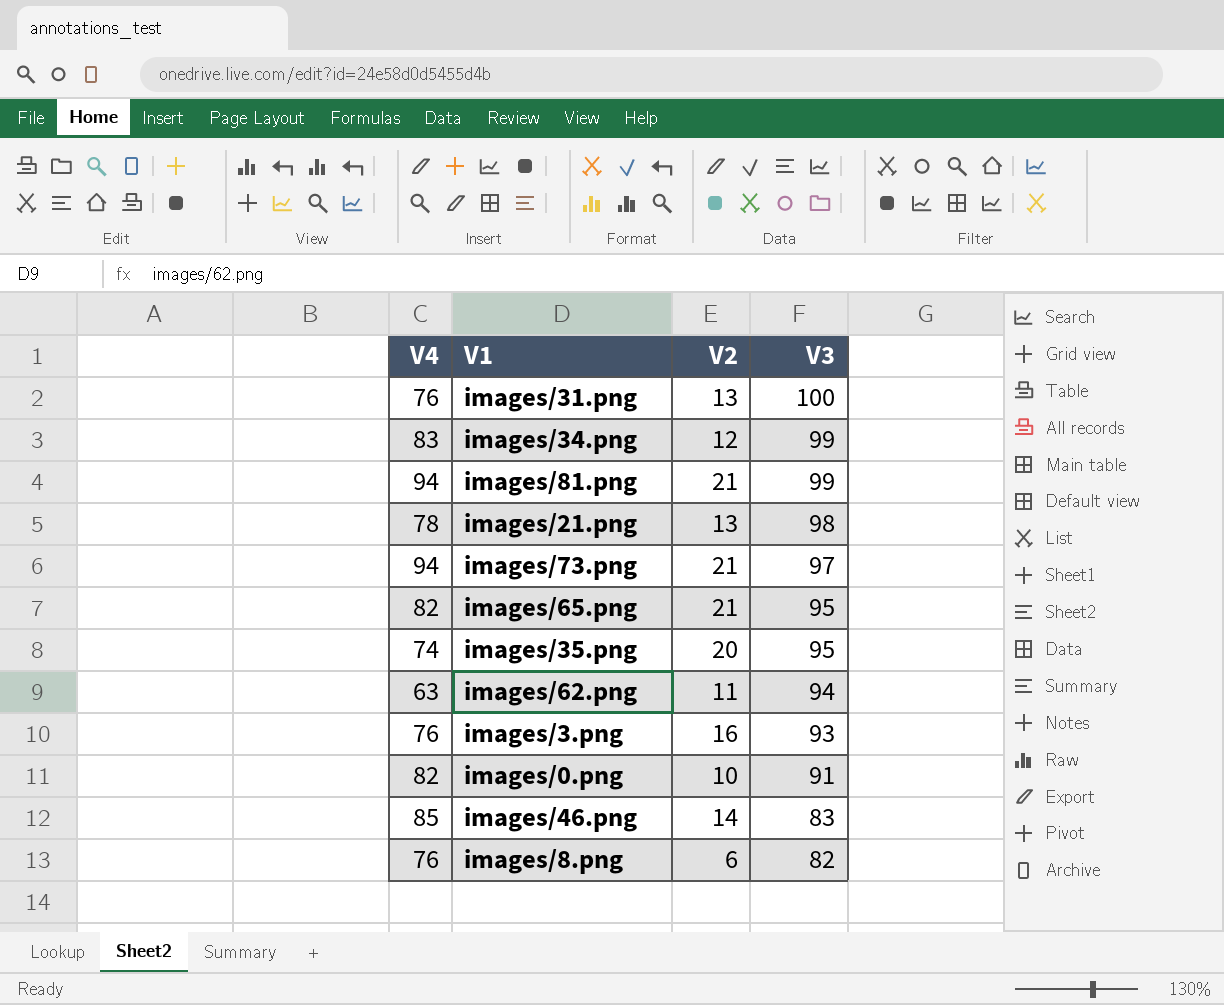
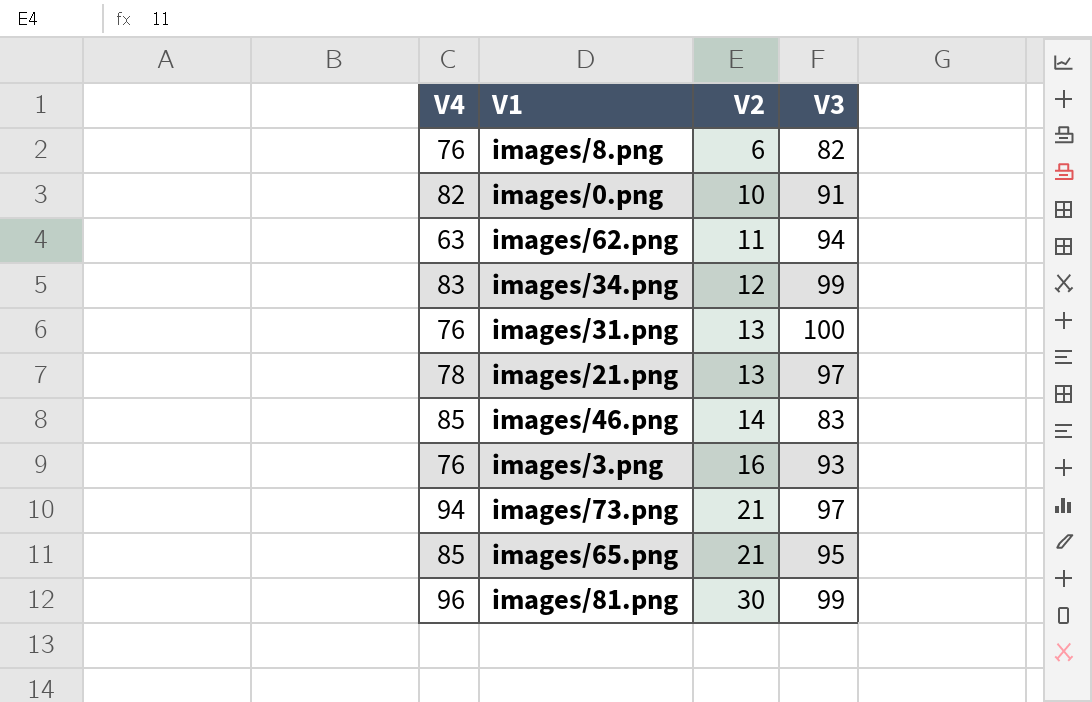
row order: V3 descending -> V2 ascending
row images/35.png: 74 | 20 | 95 -> none
images/21.png | V3: 98 -> 97
images/65.png | V4: 82 -> 85
images/81.png | V4: 94 -> 96
images/81.png | V2: 21 -> 30

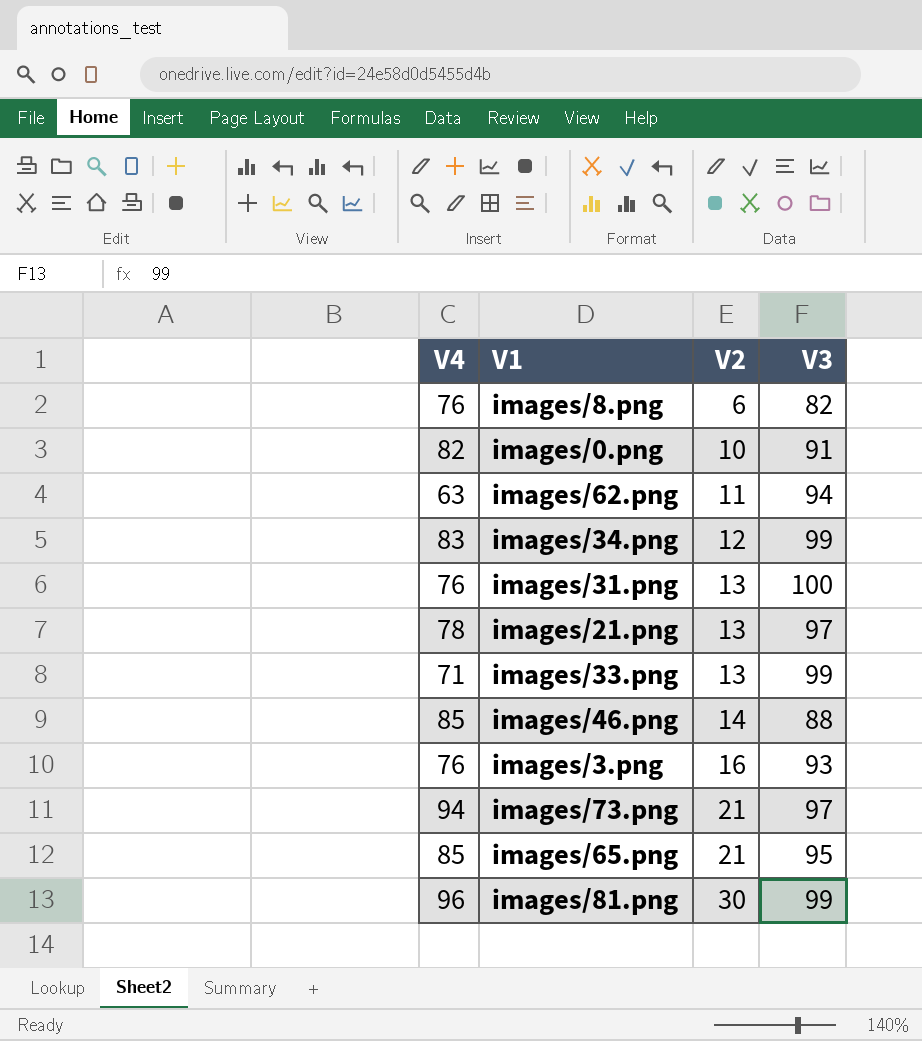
row images/33.png: none -> 71 | 13 | 99
images/46.png | V3: 83 -> 88

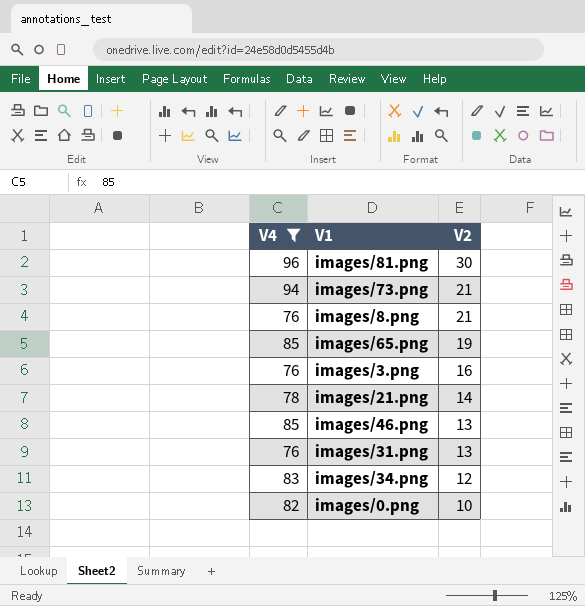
filter: none -> V4 >= 76
row order: V2 ascending -> V2 descending
column V3 | position: 4 -> none
images/8.png | V2: 6 -> 21
images/65.png | V2: 21 -> 19
images/21.png | V2: 13 -> 14
images/46.png | V2: 14 -> 13

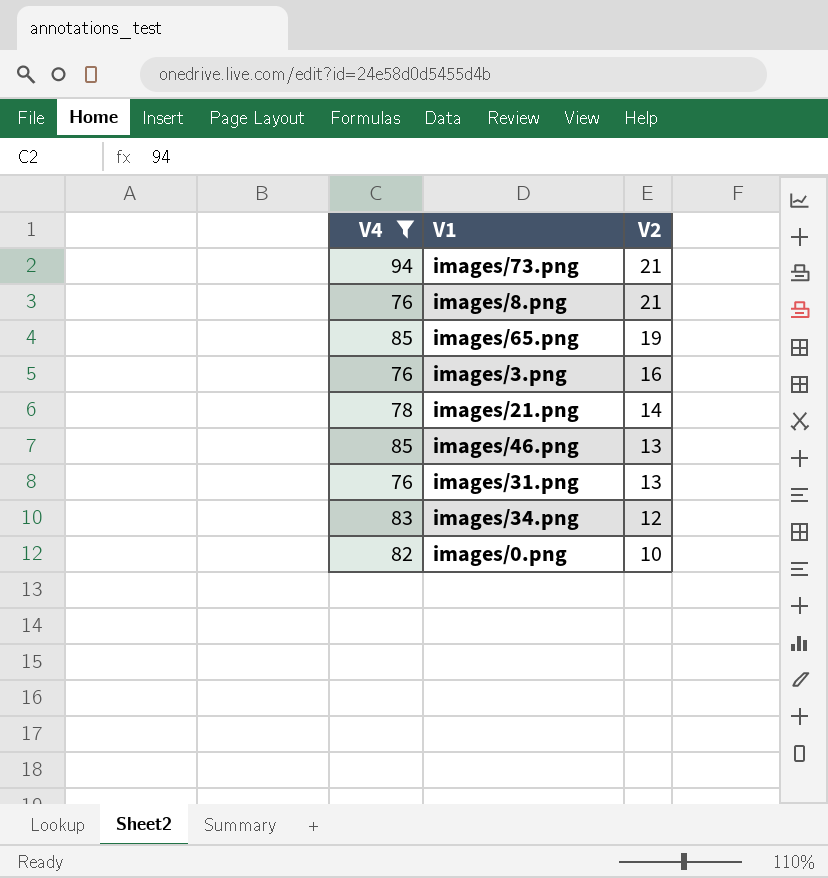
row images/81.png: 96 | 30 -> none

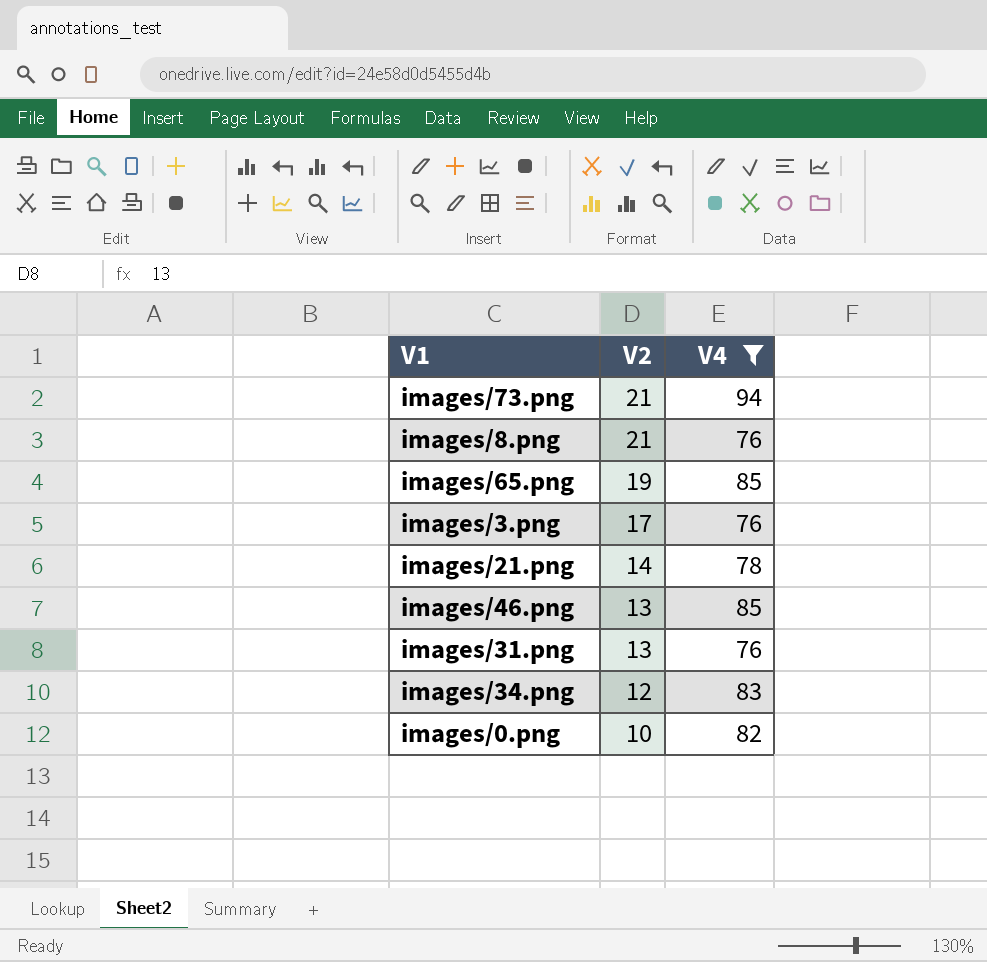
column V4 | position: 1 -> 3
images/3.png | V2: 16 -> 17

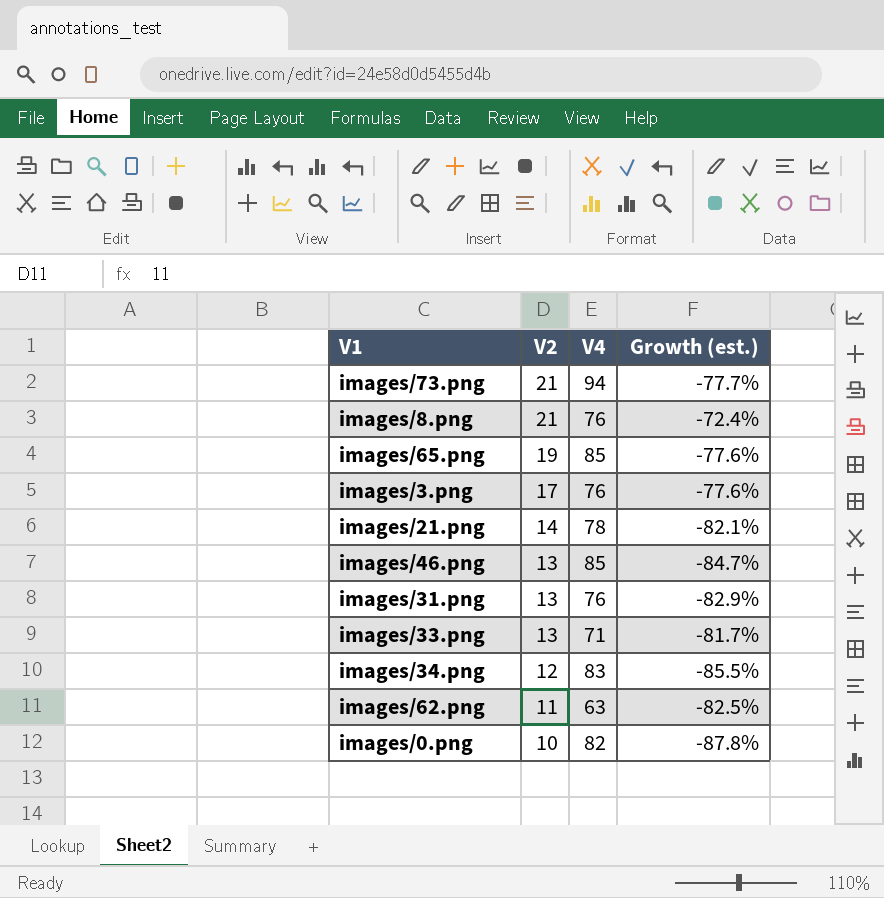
filter: V4 >= 76 -> none
column Growth (est.) | formula: none -> ([V2] - [V4]) / [V4]

